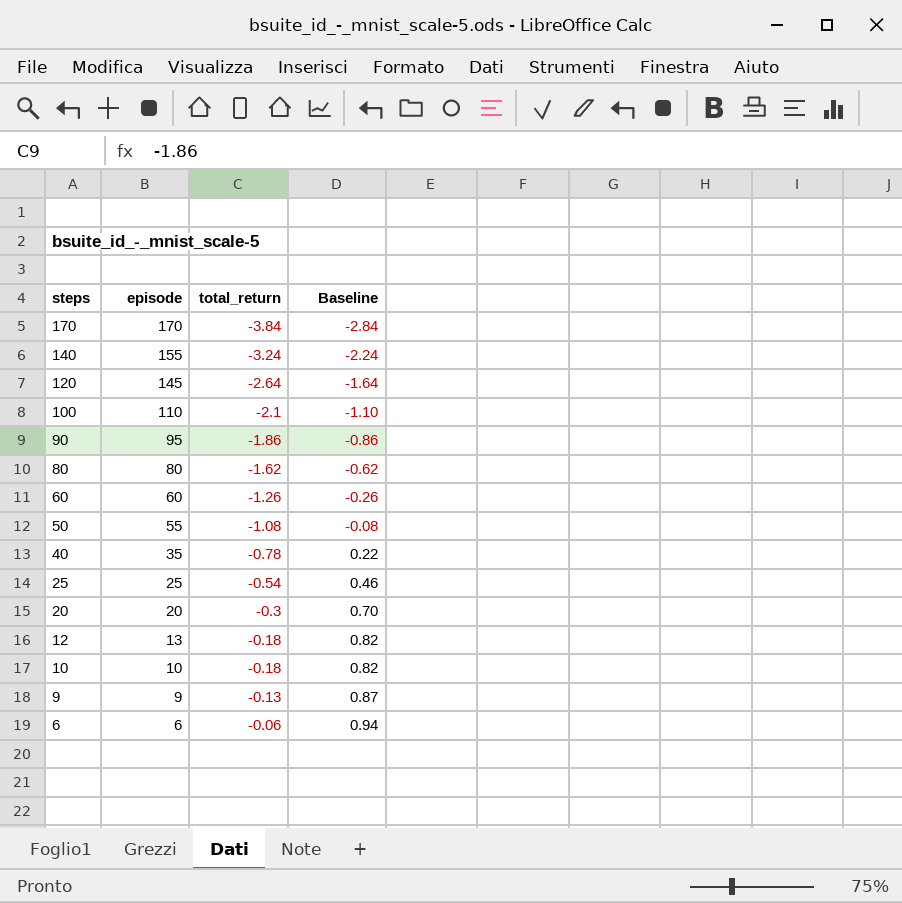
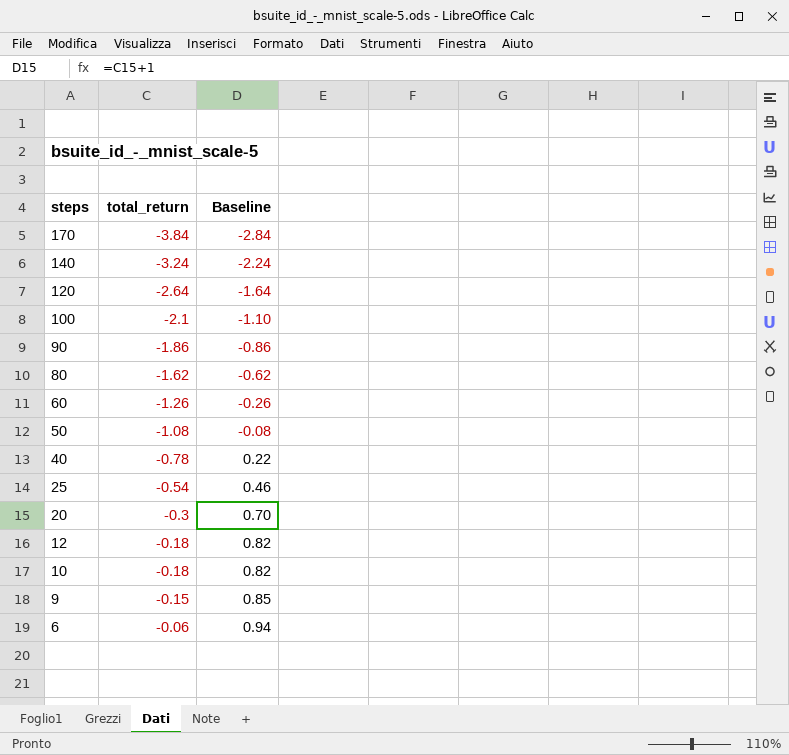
column episode | position: 2 -> none
9 | total_return: -0.13 -> -0.15
9 | Baseline: 0.87 -> 0.85

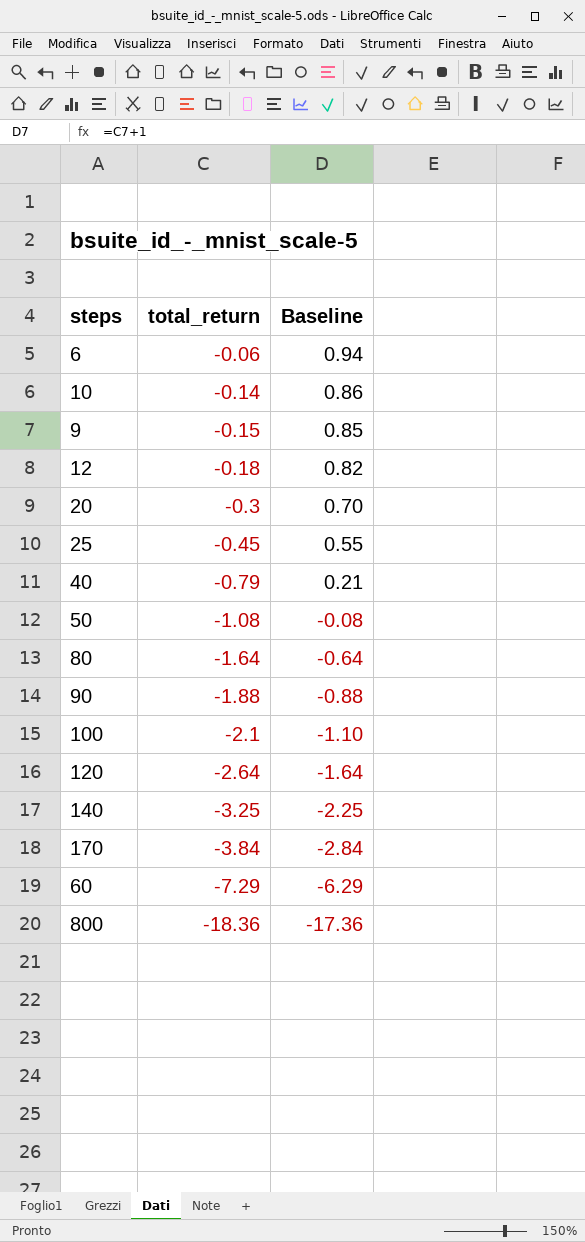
row order: steps descending -> total_return descending
10 | total_return: -0.18 -> -0.14
10 | Baseline: 0.82 -> 0.86
25 | total_return: -0.54 -> -0.45
25 | Baseline: 0.46 -> 0.55
40 | total_return: -0.78 -> -0.79
40 | Baseline: 0.22 -> 0.21
80 | total_return: -1.62 -> -1.64
80 | Baseline: -0.62 -> -0.64
90 | total_return: -1.86 -> -1.88
90 | Baseline: -0.86 -> -0.88
140 | total_return: -3.24 -> -3.25
140 | Baseline: -2.24 -> -2.25
60 | total_return: -1.26 -> -7.29
60 | Baseline: -0.26 -> -6.29
row 800: none -> -18.36 | -17.36

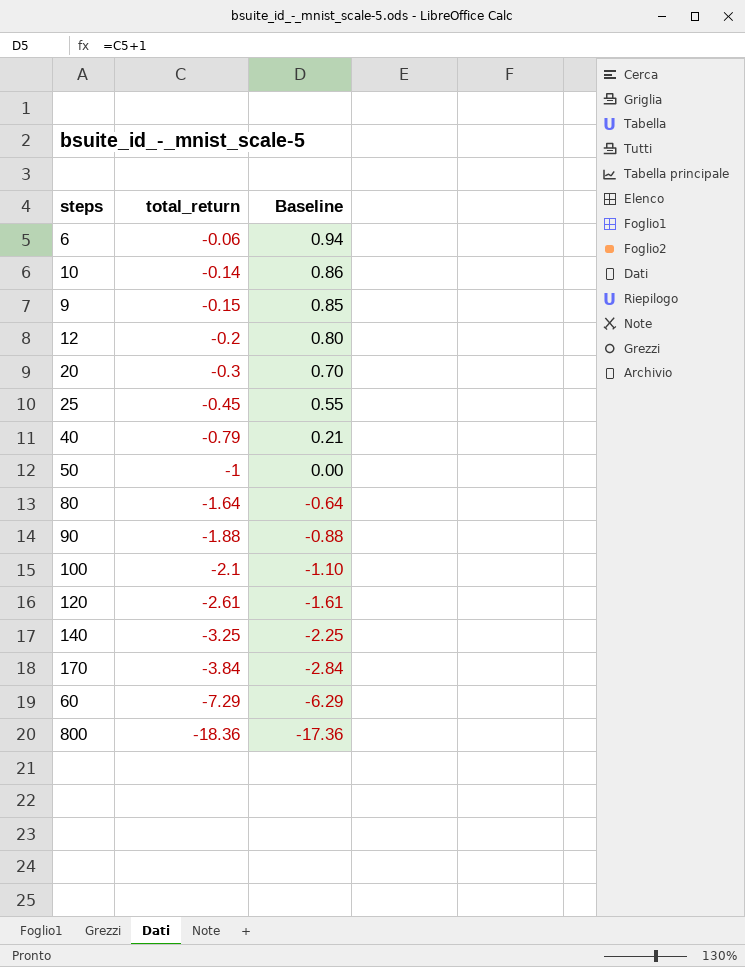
12 | total_return: -0.18 -> -0.2
12 | Baseline: 0.82 -> 0.80
50 | total_return: -1.08 -> -1
50 | Baseline: -0.08 -> 0.00
120 | total_return: -2.64 -> -2.61
120 | Baseline: -1.64 -> -1.61

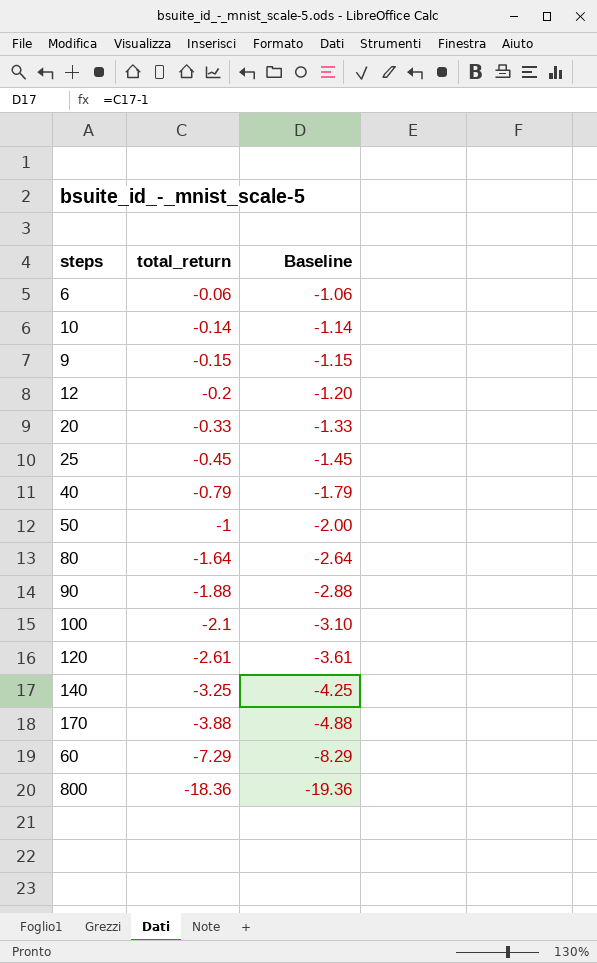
column Baseline | formula: [total_return] + 1 -> [total_return] - 1
20 | total_return: -0.3 -> -0.33
170 | total_return: -3.84 -> -3.88

